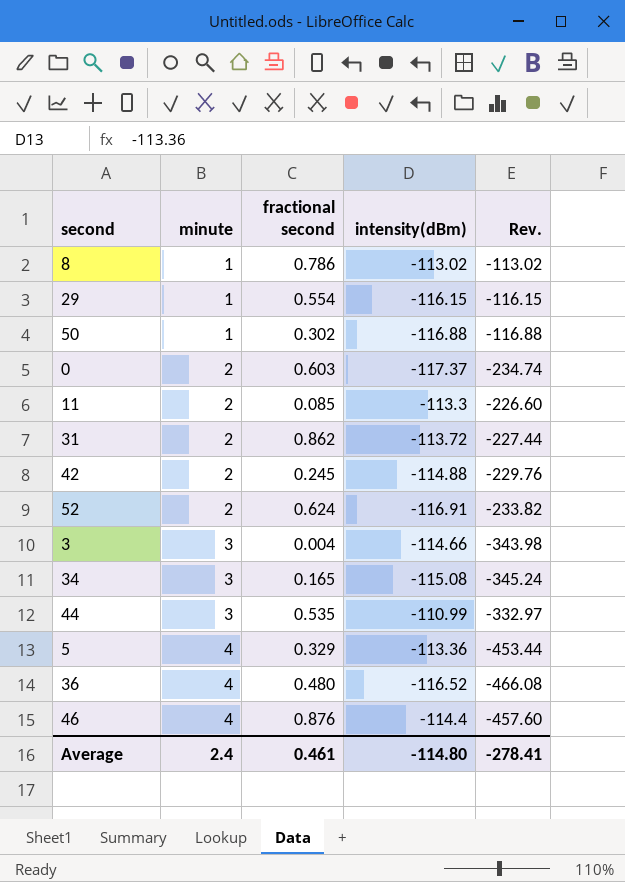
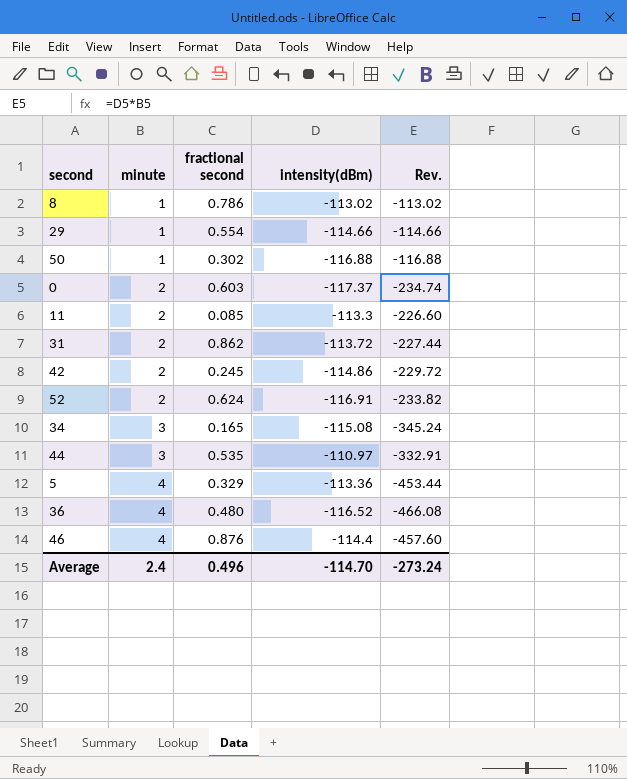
row 3: 3 | 0.004 | -114.66 | -343.98 -> none
29 | intensity(dBm): -116.15 -> -114.66
29 | Rev.: -116.15 -> -114.66
42 | intensity(dBm): -114.88 -> -114.86
42 | Rev.: -229.76 -> -229.72
44 | intensity(dBm): -110.99 -> -110.97
44 | Rev.: -332.97 -> -332.91
Average | fractional second: 0.461 -> 0.496
Average | intensity(dBm): -114.80 -> -114.70
Average | Rev.: -278.41 -> -273.24

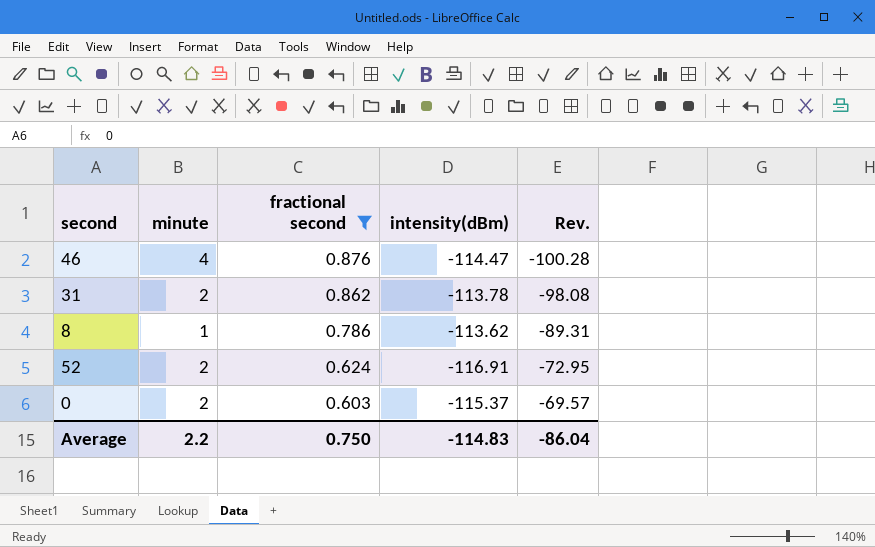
filter: none -> fractional second >= 0.603
row order: minute ascending -> fractional second descending
column Rev. | formula: [minute] * [intensity(dBm)] -> [fractional second] * [intensity(dBm)]
46 | intensity(dBm): -114.4 -> -114.47
31 | intensity(dBm): -113.72 -> -113.78
8 | intensity(dBm): -113.02 -> -113.62
0 | intensity(dBm): -117.37 -> -115.37
Average | minute: 2.4 -> 2.2
Average | fractional second: 0.496 -> 0.750
Average | intensity(dBm): -114.70 -> -114.83
Average | Rev.: -273.24 -> -86.04

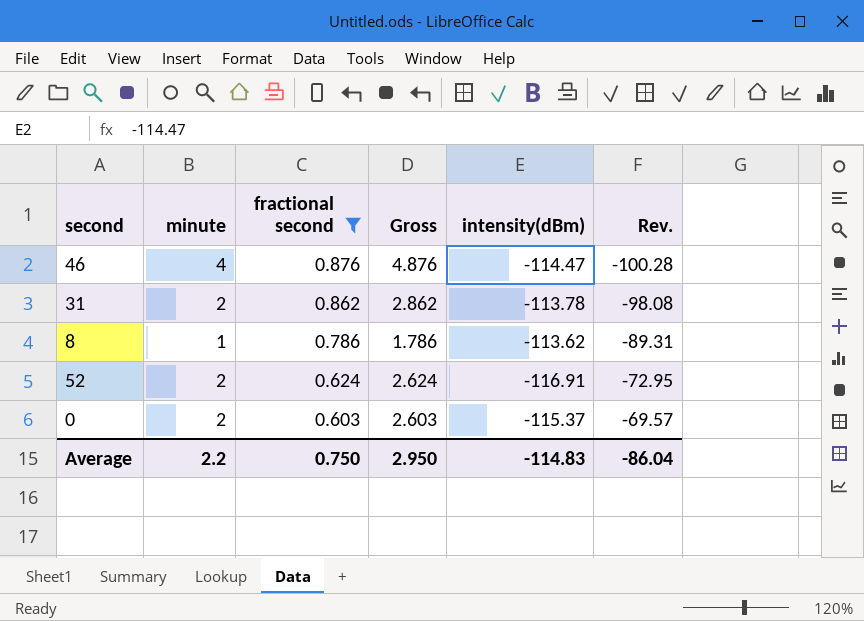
column Gross | formula: none -> [minute] + [fractional second]

